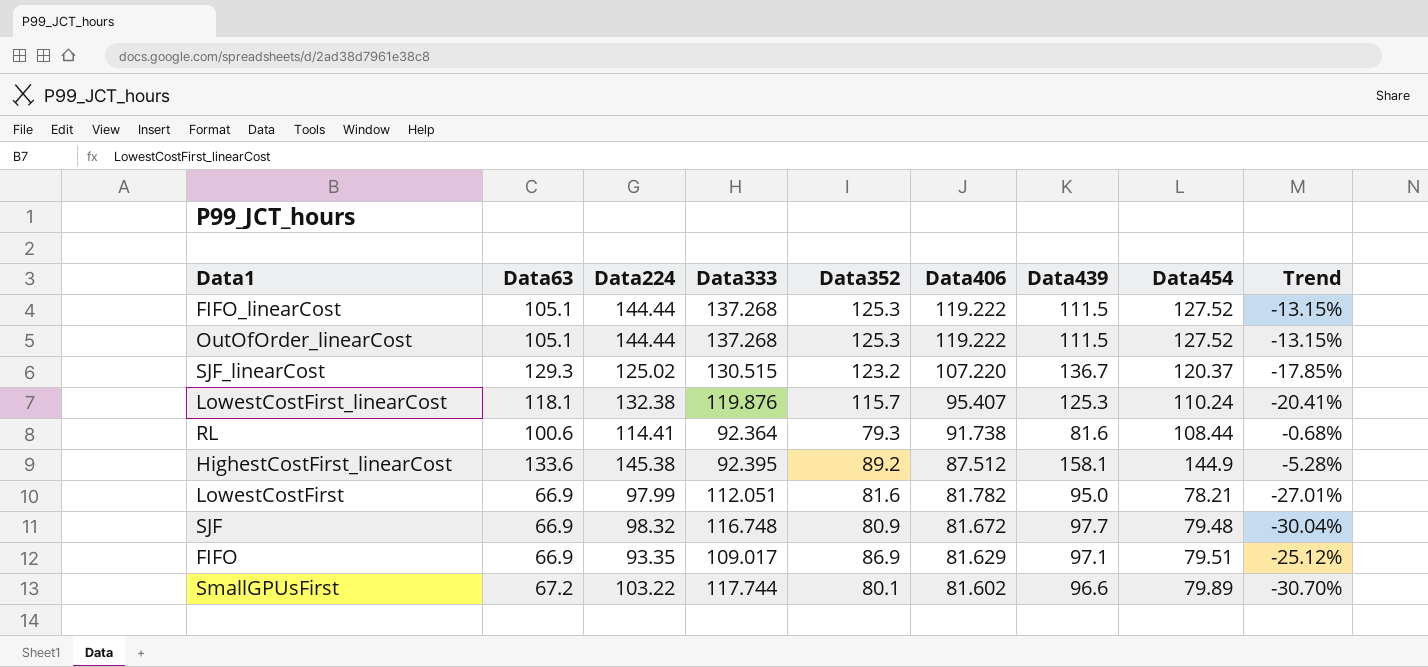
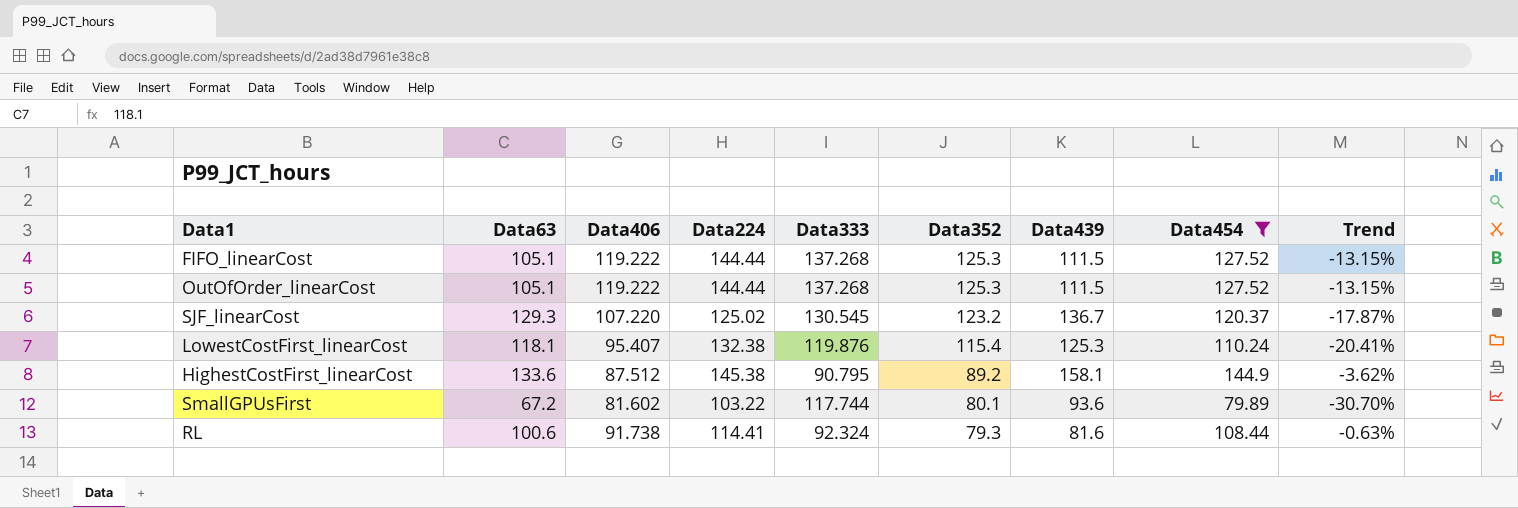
filter: none -> Data454 >= 79.89
row order: Data406 descending -> Data352 descending
column Data406 | position: 6 -> 3
SJF_linearCost | Data333: 130.515 -> 130.545
SJF_linearCost | Trend: -17.85% -> -17.87%
LowestCostFirst_linearCost | Data352: 115.7 -> 115.4
HighestCostFirst_linearCost | Data333: 92.395 -> 90.795
HighestCostFirst_linearCost | Trend: -5.28% -> -3.62%
SmallGPUsFirst | Data439: 96.6 -> 93.6
RL | Data333: 92.364 -> 92.324
RL | Trend: -0.68% -> -0.63%

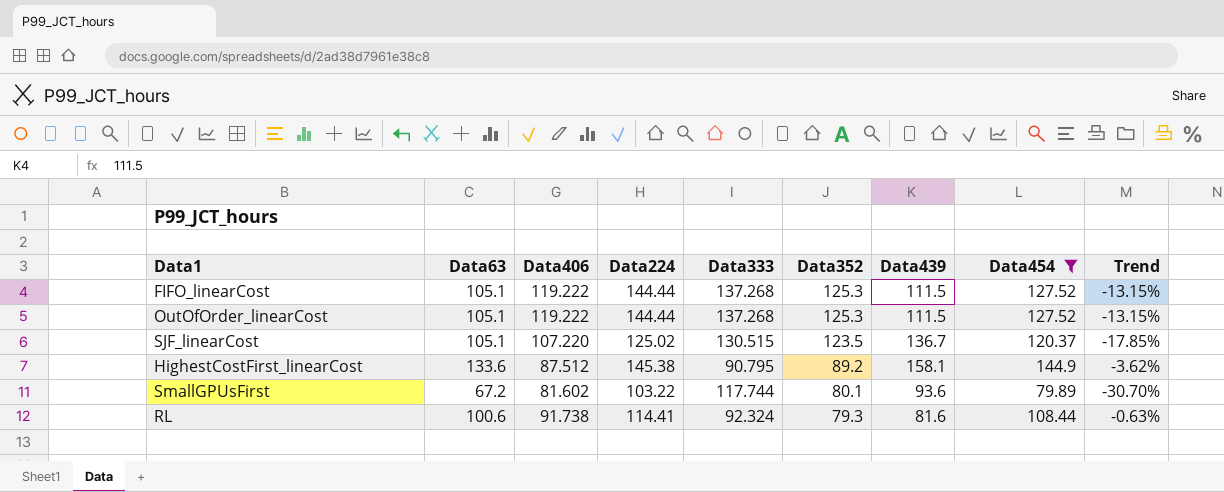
row LowestCostFirst_linearCost: 118.1 | 95.407 | 132.38 | 119.876 | 115.4 | 125.3 | 110.24 | -20.41% -> none
SJF_linearCost | Data63: 129.3 -> 105.1
SJF_linearCost | Data333: 130.545 -> 130.515
SJF_linearCost | Data352: 123.2 -> 123.5
SJF_linearCost | Trend: -17.87% -> -17.85%

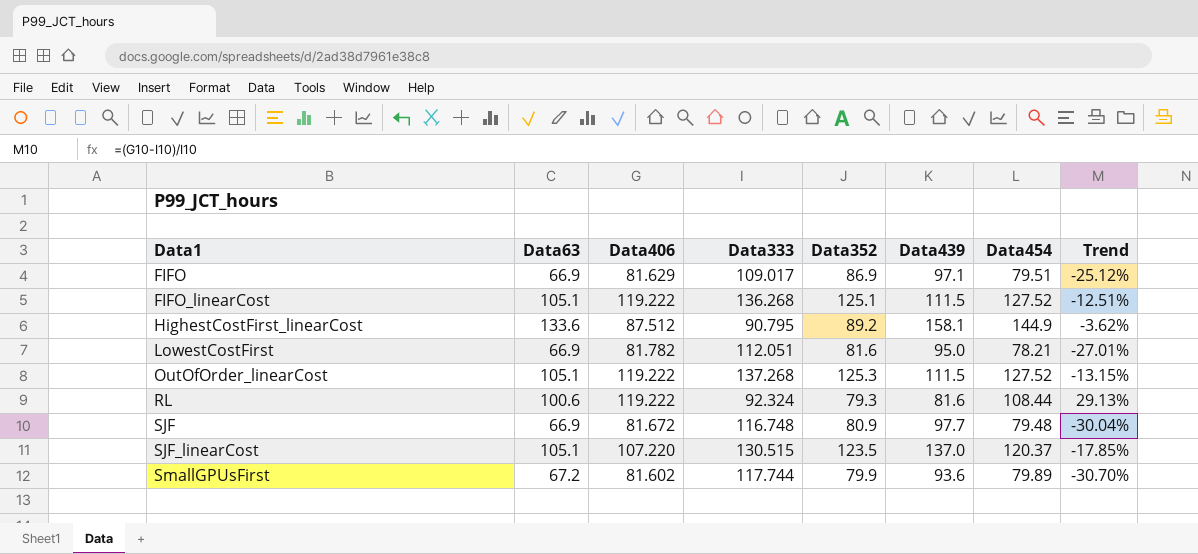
filter: Data454 >= 79.89 -> none
row order: Data352 descending -> Data1 ascending
column Data224 | position: 4 -> none
FIFO_linearCost | Data333: 137.268 -> 136.268
FIFO_linearCost | Data352: 125.3 -> 125.1
FIFO_linearCost | Trend: -13.15% -> -12.51%
RL | Data406: 91.738 -> 119.222
RL | Trend: -0.63% -> 29.13%
SJF_linearCost | Data439: 136.7 -> 137.0
SmallGPUsFirst | Data352: 80.1 -> 79.9

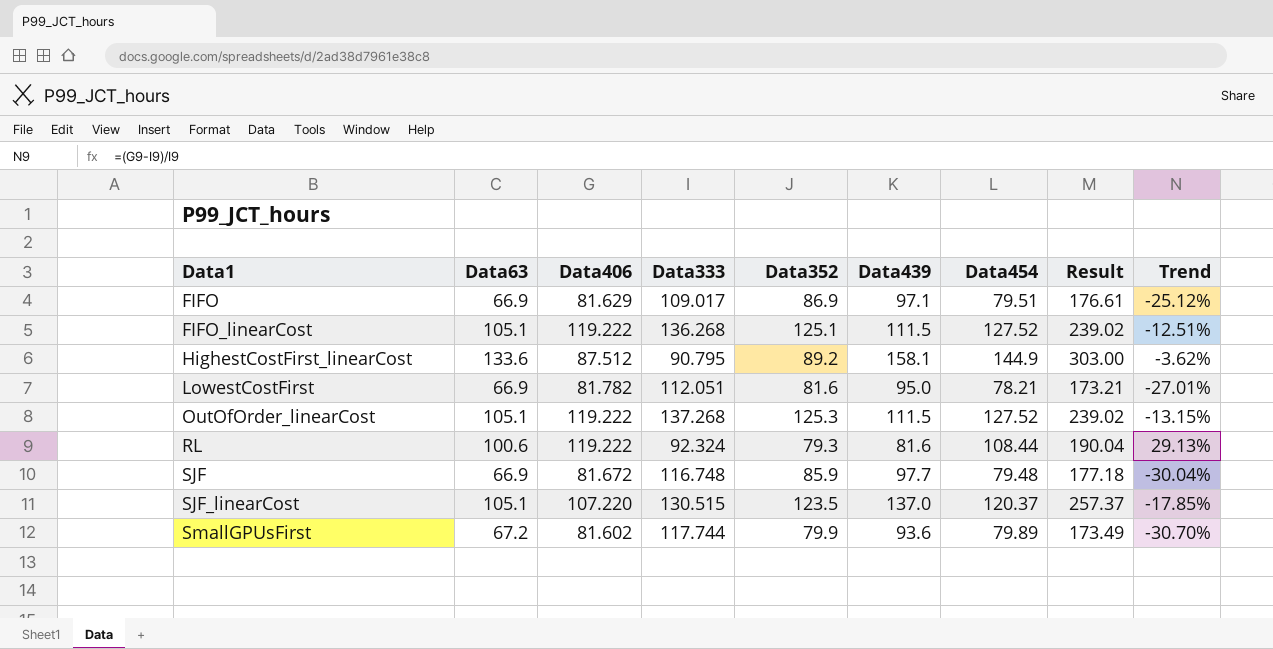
column Result | formula: none -> [Data439] + [Data454]
SJF | Data352: 80.9 -> 85.9

